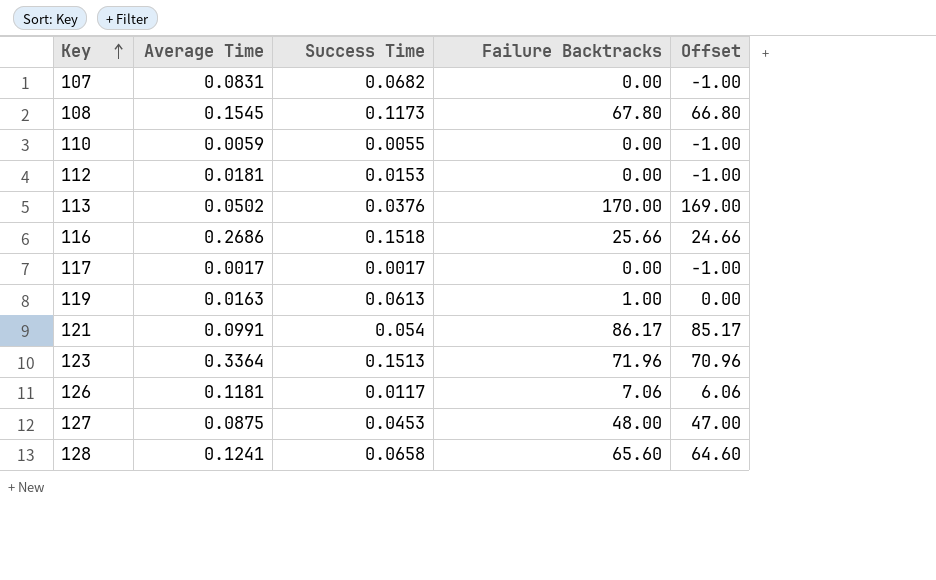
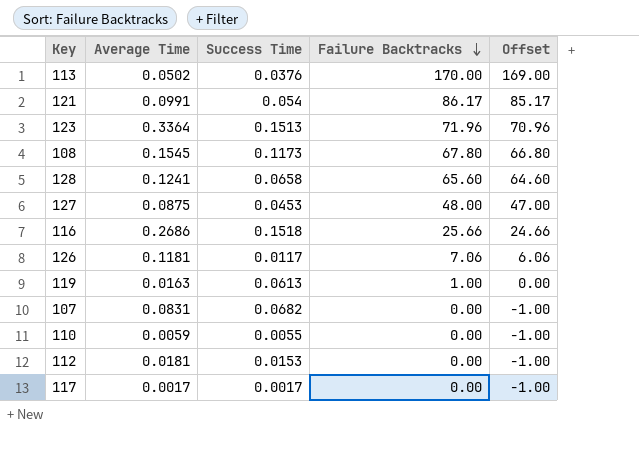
row order: Key ascending -> Failure Backtracks descending

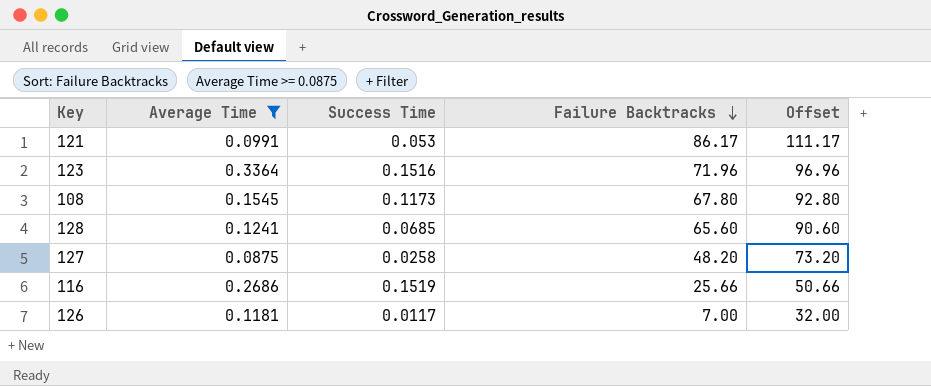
filter: none -> Average Time >= 0.0875
column Offset | formula: [Failure Backtracks] - 1 -> [Failure Backtracks] + 25
121 | Success Time: 0.054 -> 0.053
123 | Success Time: 0.1513 -> 0.1516
128 | Success Time: 0.0658 -> 0.0685
127 | Success Time: 0.0453 -> 0.0258
127 | Failure Backtracks: 48.00 -> 48.20
116 | Success Time: 0.1518 -> 0.1519
126 | Failure Backtracks: 7.06 -> 7.00

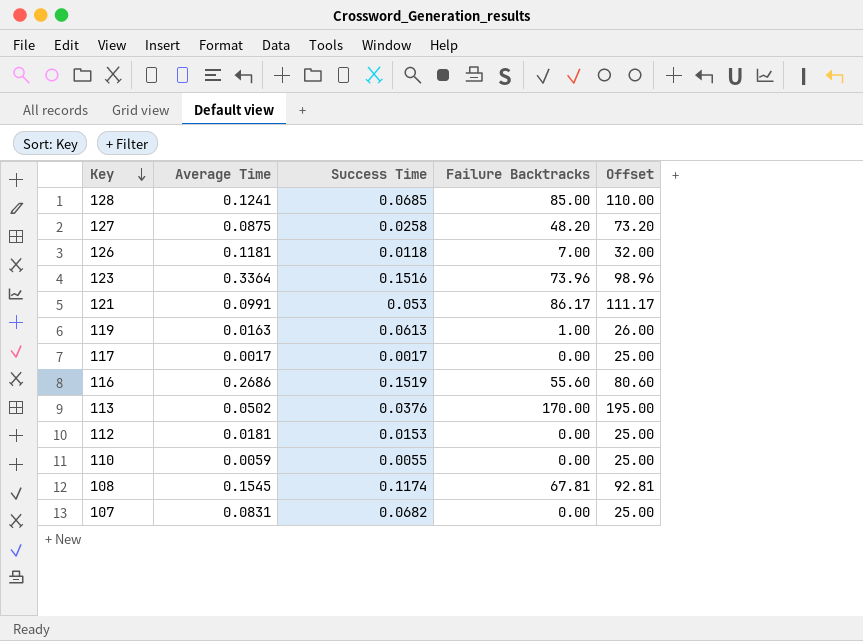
filter: Average Time >= 0.0875 -> none
row order: Failure Backtracks descending -> Key descending
128 | Failure Backtracks: 65.60 -> 85.00
128 | Offset: 90.60 -> 110.00
126 | Success Time: 0.0117 -> 0.0118
123 | Failure Backtracks: 71.96 -> 73.96
123 | Offset: 96.96 -> 98.96
116 | Failure Backtracks: 25.66 -> 55.60
116 | Offset: 50.66 -> 80.60
108 | Success Time: 0.1173 -> 0.1174
108 | Failure Backtracks: 67.80 -> 67.81
108 | Offset: 92.80 -> 92.81

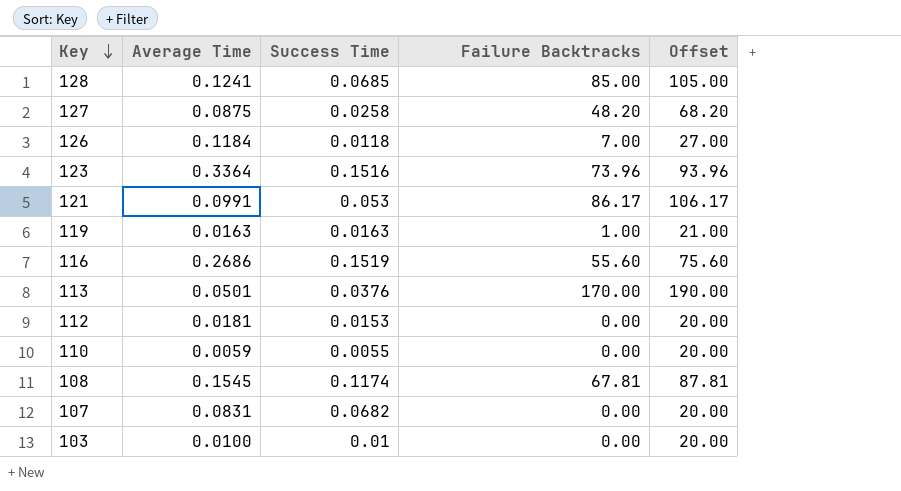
column Offset | formula: [Failure Backtracks] + 25 -> [Failure Backtracks] + 20
row 117: 0.0017 | 0.0017 | 0.00 | 25.00 -> none
126 | Average Time: 0.1181 -> 0.1184
119 | Success Time: 0.0613 -> 0.0163
113 | Average Time: 0.0502 -> 0.0501
row 103: none -> 0.0100 | 0.01 | 0.00 | 20.00

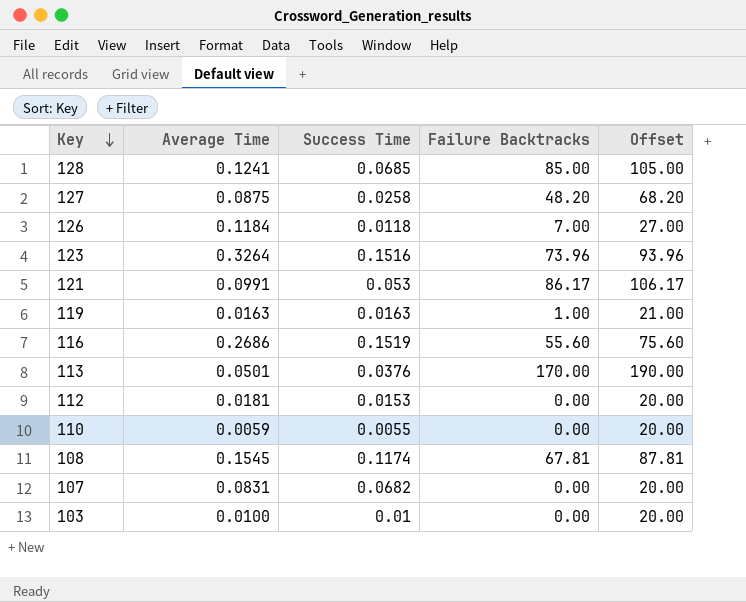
123 | Average Time: 0.3364 -> 0.3264

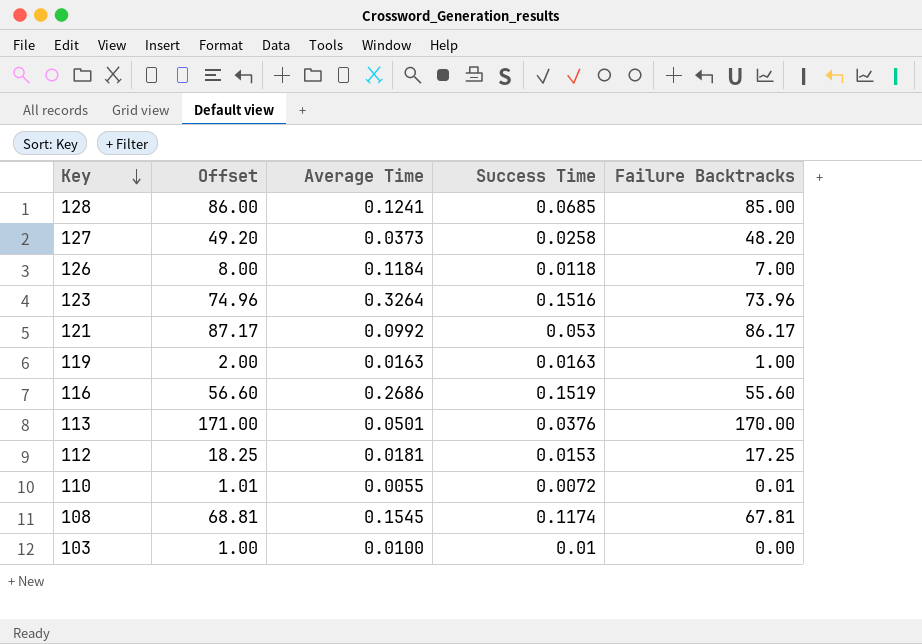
column Offset | formula: [Failure Backtracks] + 20 -> [Failure Backtracks] + 1
column Offset | position: 5 -> 2
row 107: 0.0831 | 0.0682 | 0.00 | 20.00 -> none
127 | Average Time: 0.0875 -> 0.0373
121 | Average Time: 0.0991 -> 0.0992
112 | Failure Backtracks: 0.00 -> 17.25
110 | Average Time: 0.0059 -> 0.0055
110 | Success Time: 0.0055 -> 0.0072
110 | Failure Backtracks: 0.00 -> 0.01

